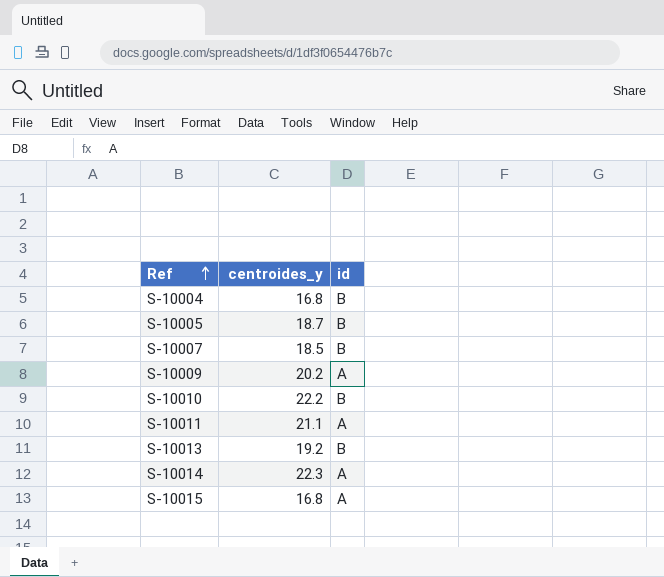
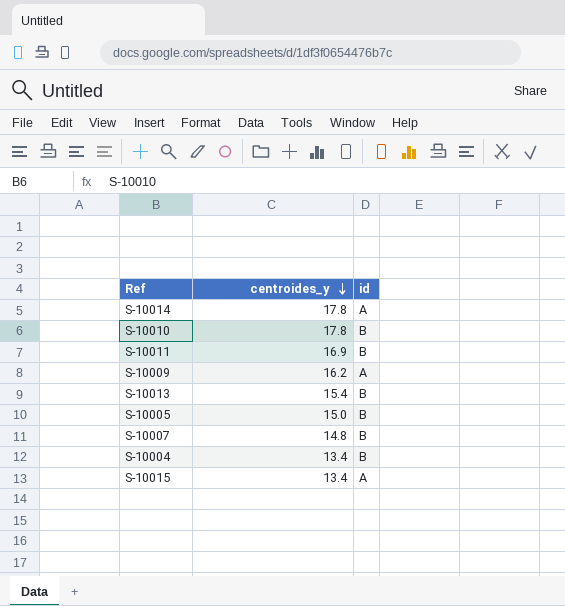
row order: Ref ascending -> centroides_y descending
S-10014 | centroides_y: 22.3 -> 17.8
S-10010 | centroides_y: 22.2 -> 17.8
S-10011 | centroides_y: 21.1 -> 16.9
S-10011 | id: A -> B
S-10009 | centroides_y: 20.2 -> 16.2
S-10013 | centroides_y: 19.2 -> 15.4
S-10005 | centroides_y: 18.7 -> 15.0
S-10007 | centroides_y: 18.5 -> 14.8
S-10004 | centroides_y: 16.8 -> 13.4
S-10015 | centroides_y: 16.8 -> 13.4

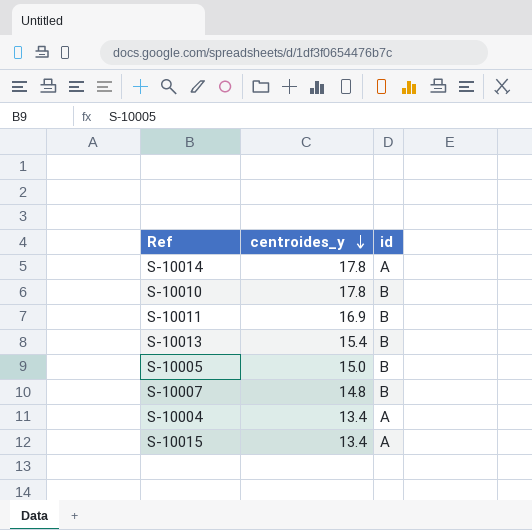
row S-10009: 16.2 | A -> none
S-10004 | id: B -> A

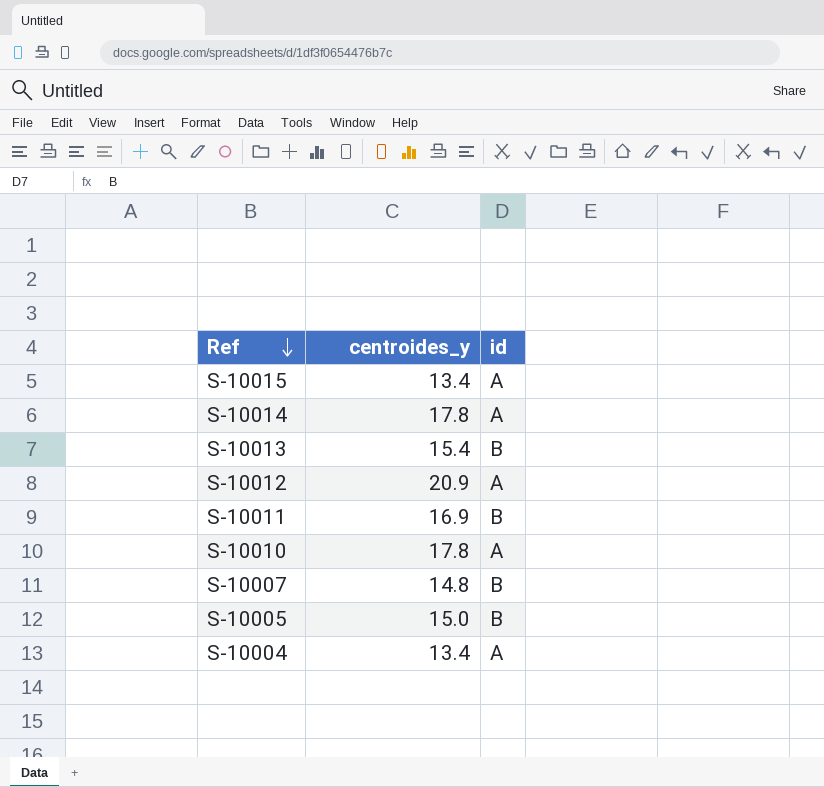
row order: centroides_y descending -> Ref descending
row S-10012: none -> 20.9 | A
S-10010 | id: B -> A

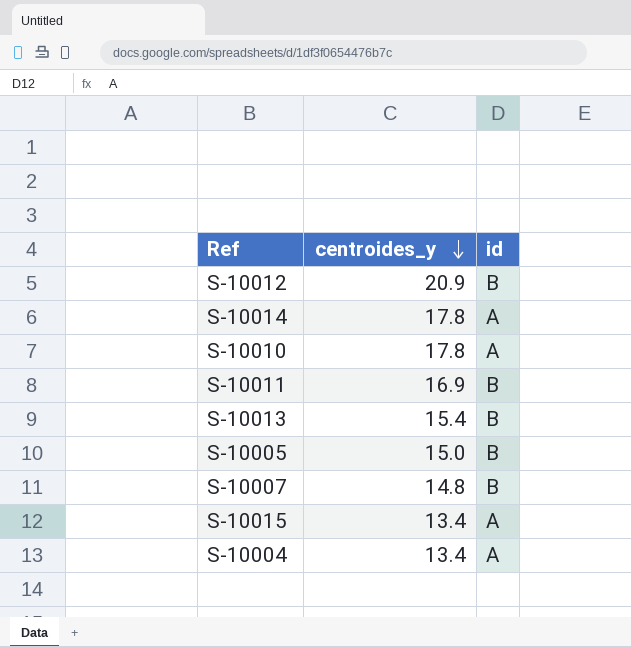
row order: Ref descending -> centroides_y descending
S-10012 | id: A -> B

